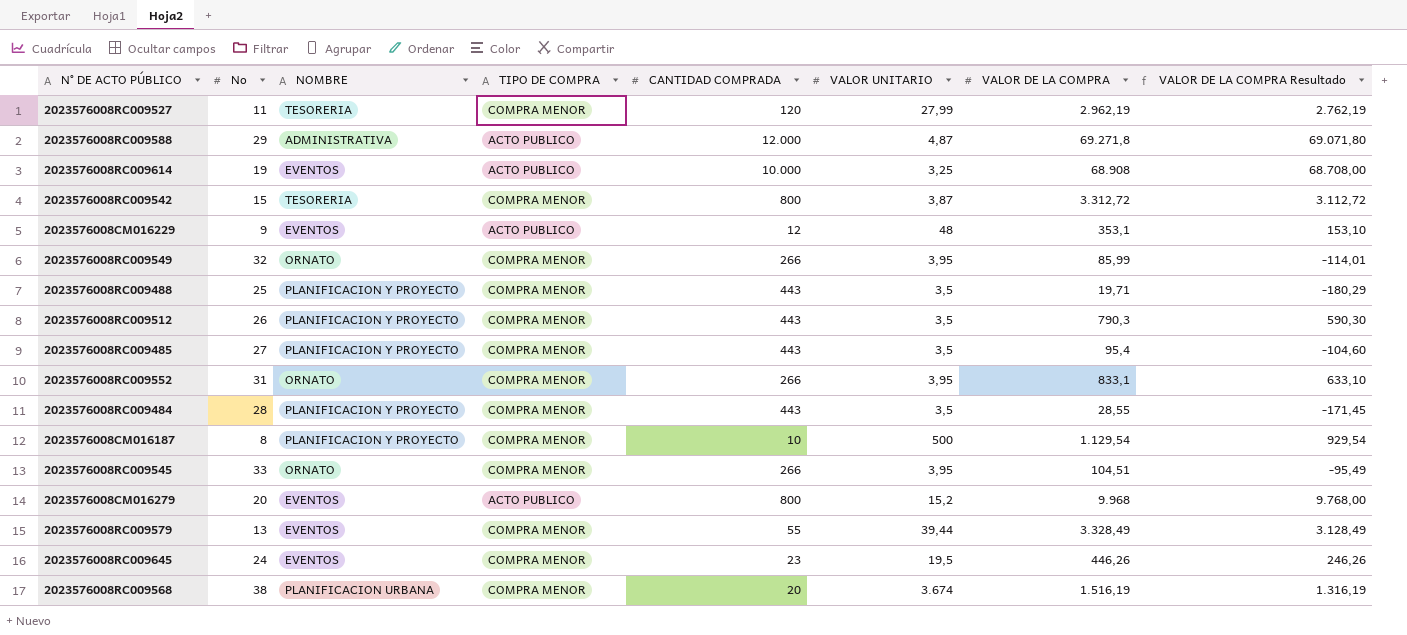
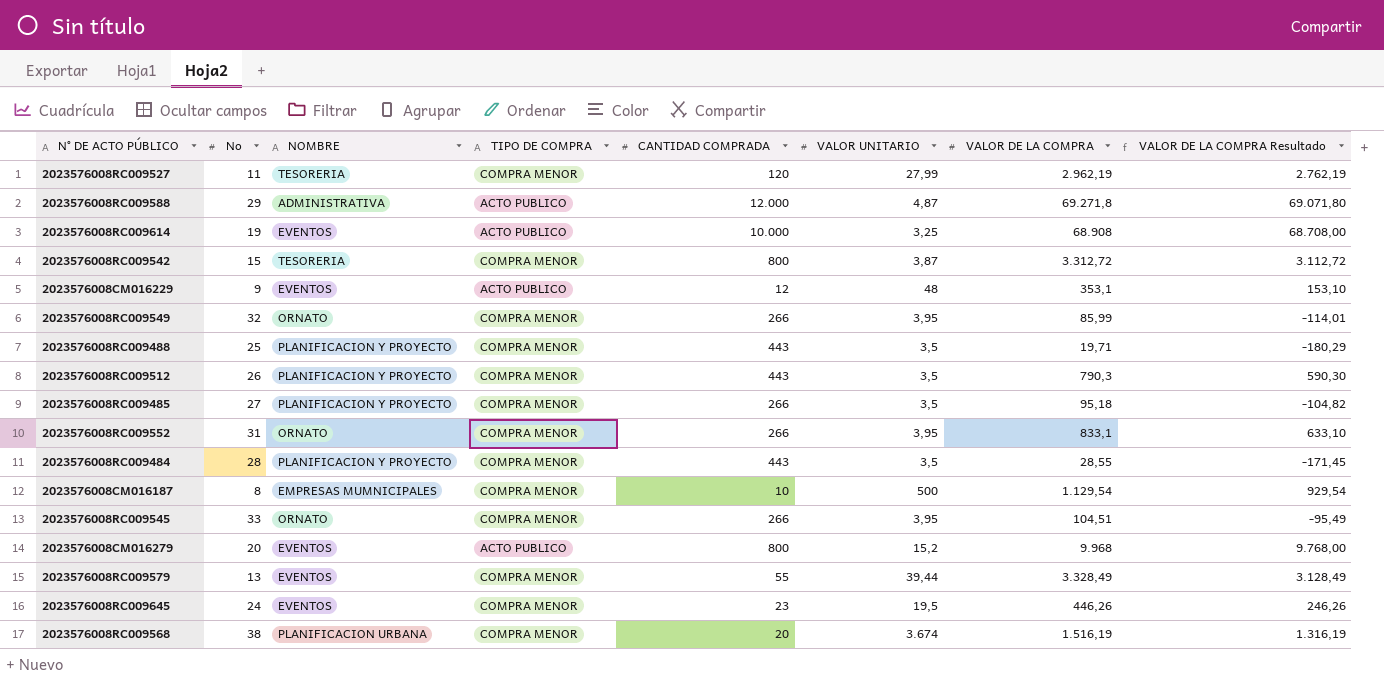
2023576008RC009485 | CANTIDAD COMPRADA: 443 -> 266
2023576008RC009485 | VALOR DE LA COMPRA: 95,4 -> 95,18
2023576008RC009485 | VALOR DE LA COMPRA Resultado: -104,60 -> -104,82
2023576008CM016187 | NOMBRE: PLANIFICACION Y PROYECTO -> EMPRESAS MUMNICIPALES

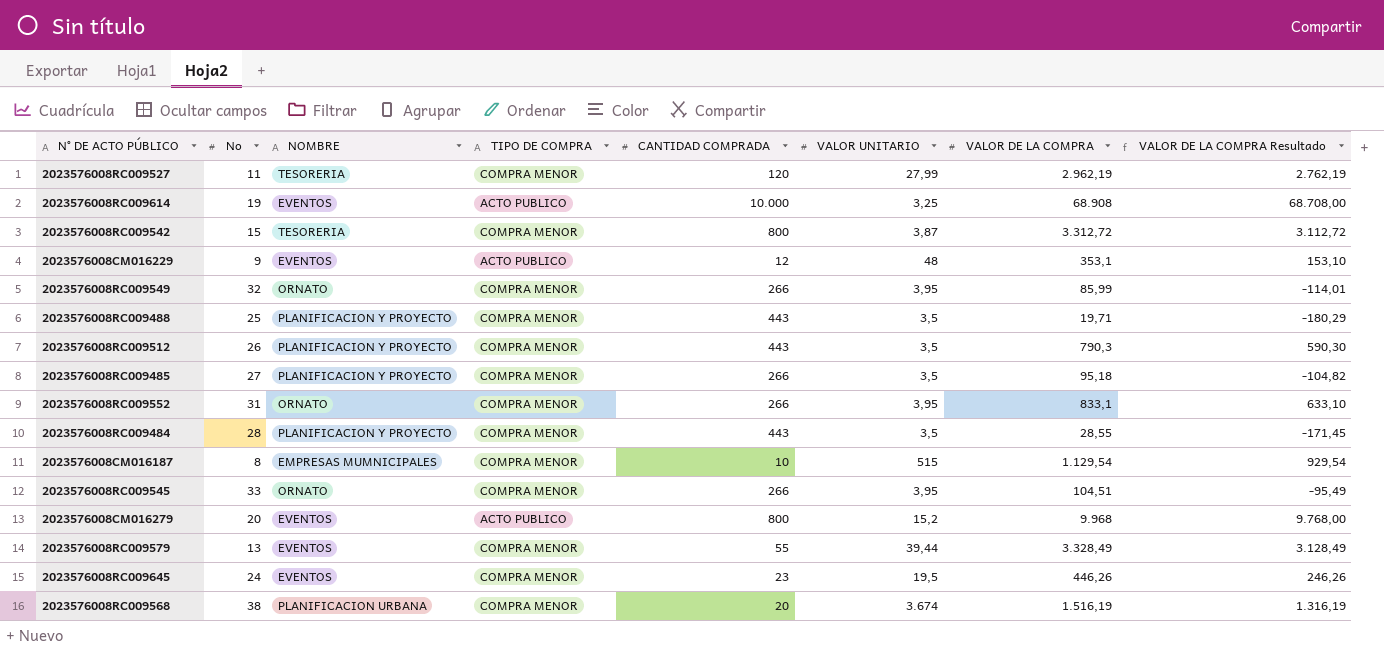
row 2023576008RC009588: 29 | ADMINISTRATIVA | ACTO PUBLICO | 12.000 | 4,87 | 69.271,8 | 69.071,80 -> none
2023576008CM016187 | VALOR UNITARIO: 500 -> 515

